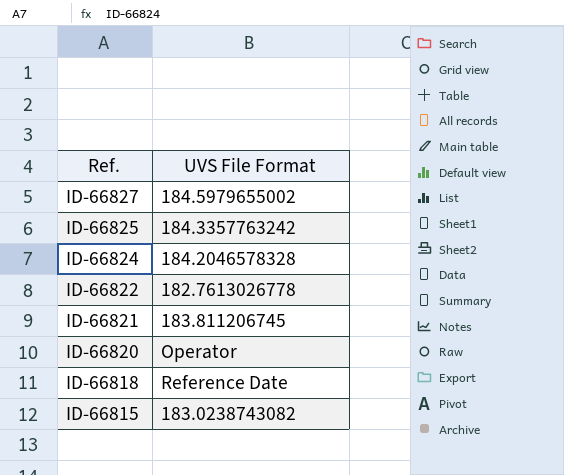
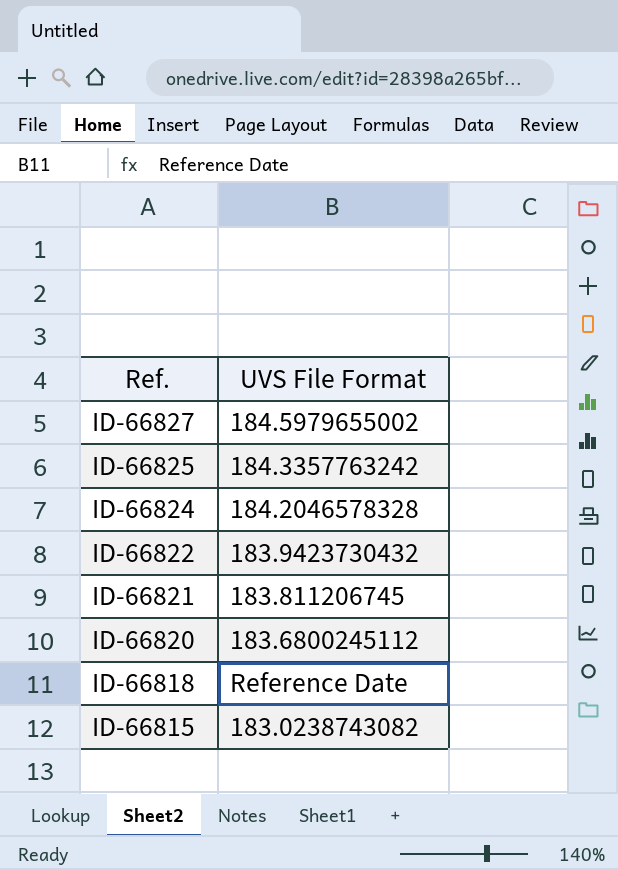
ID-66822 | UVS File Format: 182.7613026778 -> 183.9423730432
ID-66820 | UVS File Format: Operator -> 183.6800245112

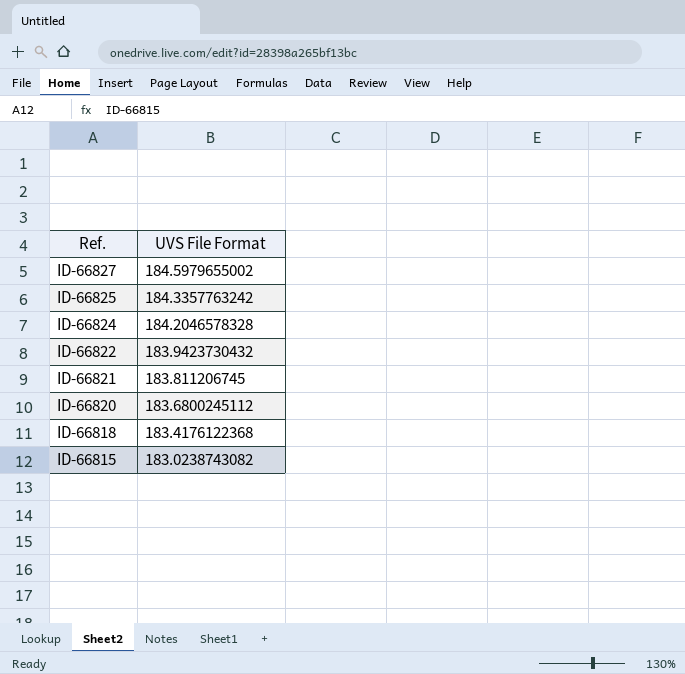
ID-66818 | UVS File Format: Reference Date -> 183.4176122368

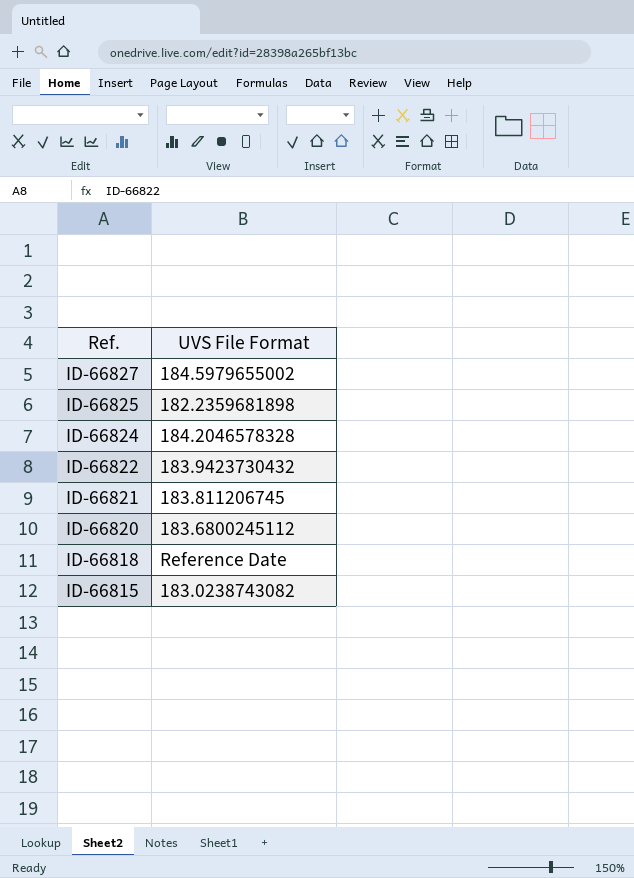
ID-66825 | UVS File Format: 184.3357763242 -> 182.2359681898
ID-66818 | UVS File Format: 183.4176122368 -> Reference Date

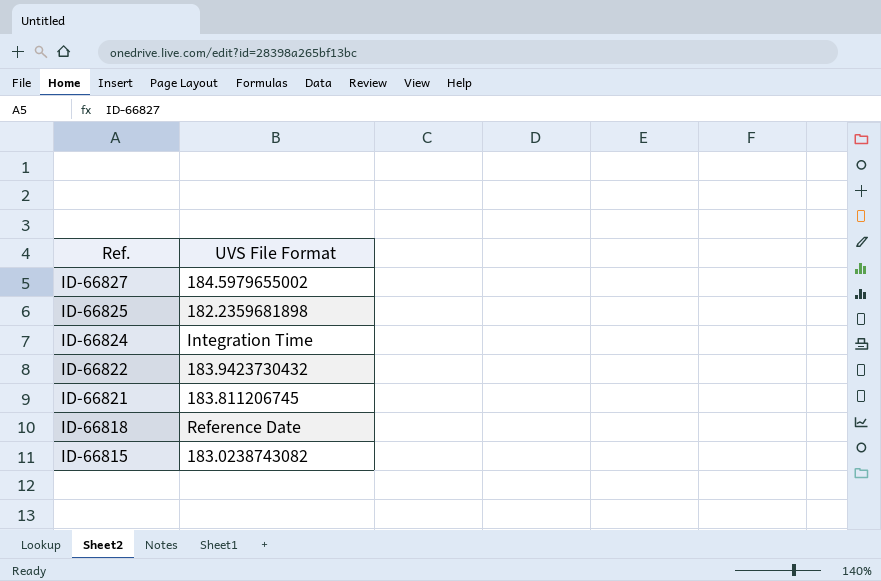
row ID-66820: 183.6800245112 -> none
ID-66824 | UVS File Format: 184.2046578328 -> Integration Time

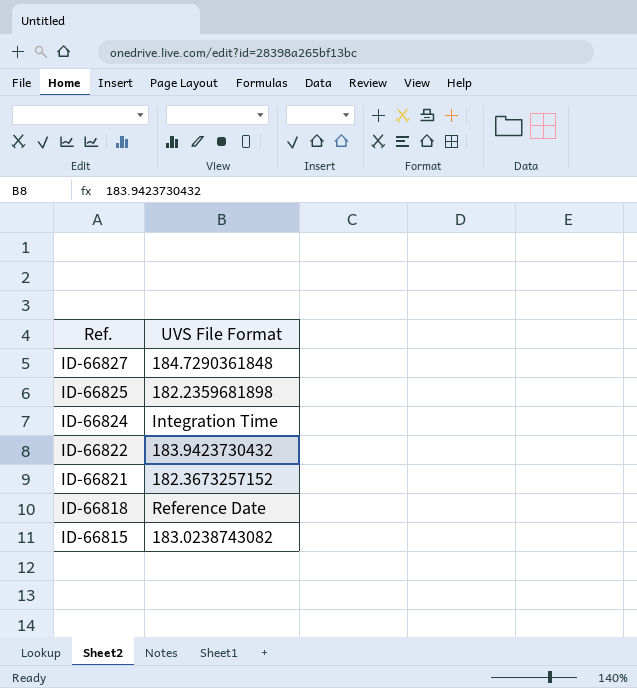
ID-66827 | UVS File Format: 184.5979655002 -> 184.7290361848
ID-66821 | UVS File Format: 183.811206745 -> 182.3673257152

